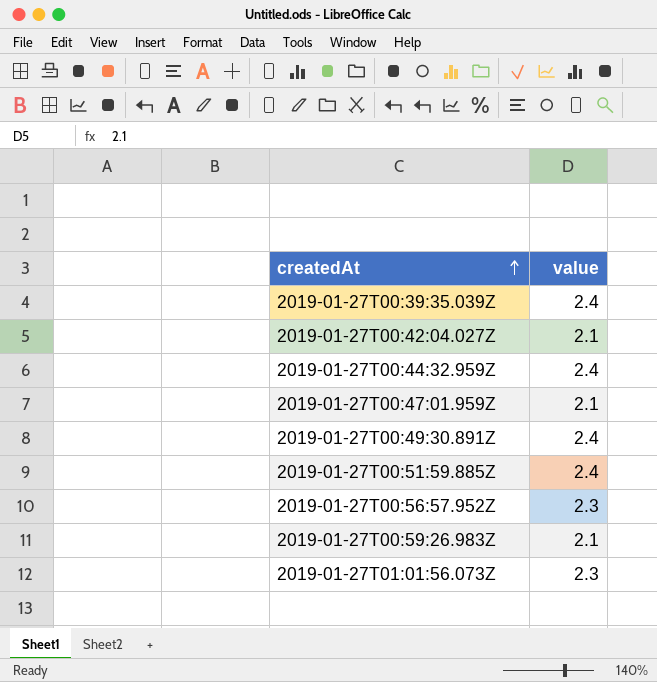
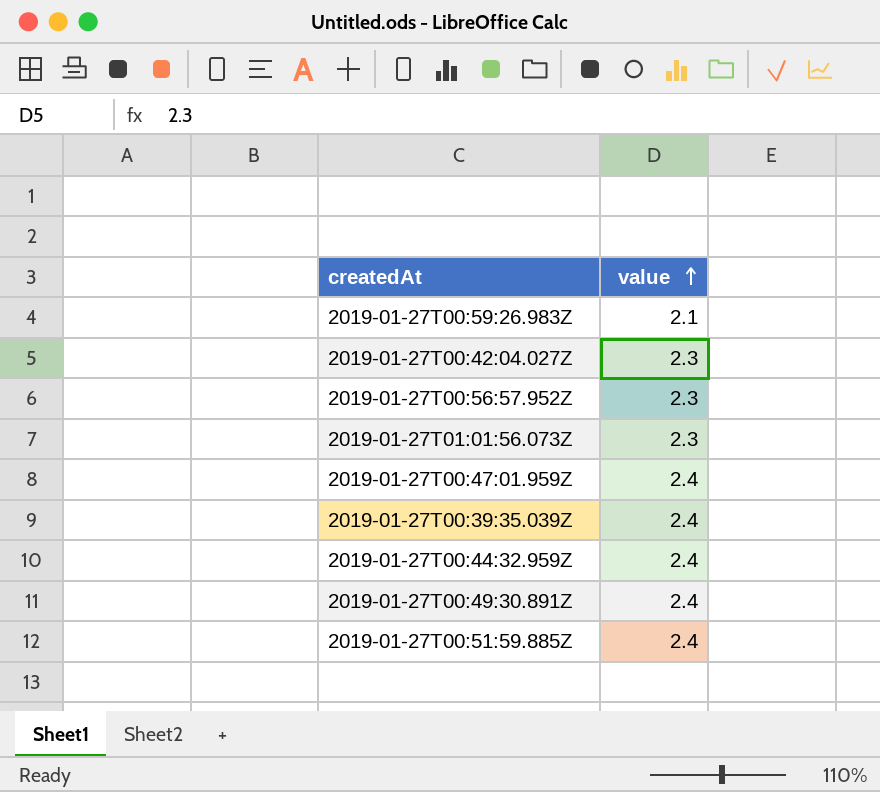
row order: createdAt ascending -> value ascending
2019-01-27T00:42:04.027Z | value: 2.1 -> 2.3
2019-01-27T00:47:01.959Z | value: 2.1 -> 2.4

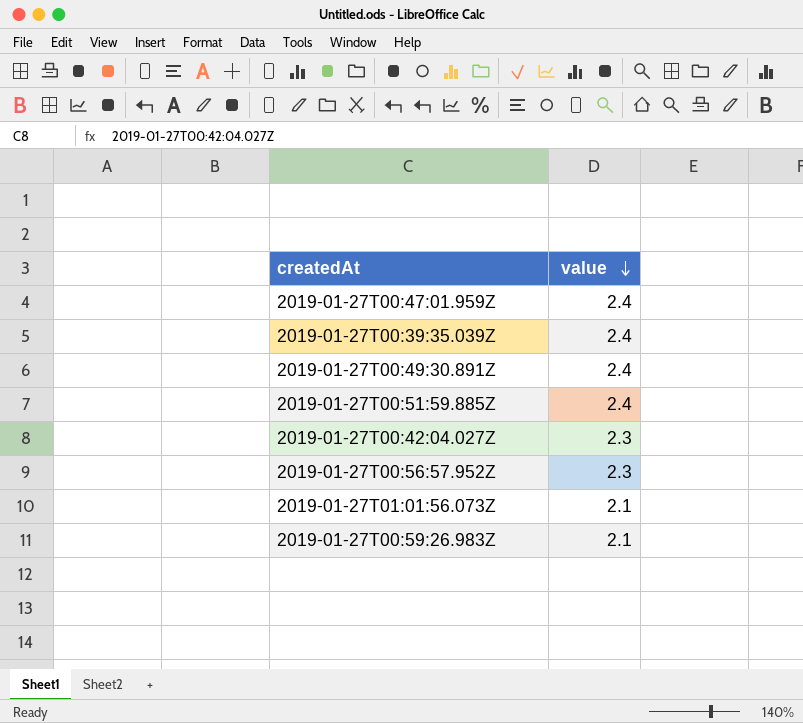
row order: value ascending -> value descending
row 2019-01-27T00:44:32.959Z: 2.4 -> none
2019-01-27T01:01:56.073Z | value: 2.3 -> 2.1

